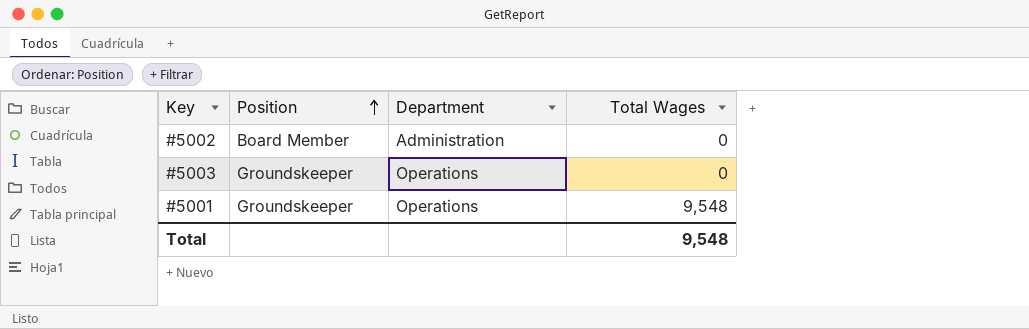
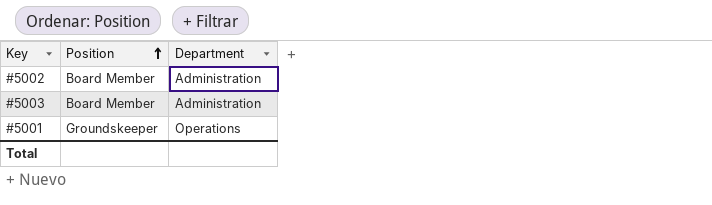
column Total Wages | position: 4 -> none
#5003 | Position: Groundskeeper -> Board Member
#5003 | Department: Operations -> Administration

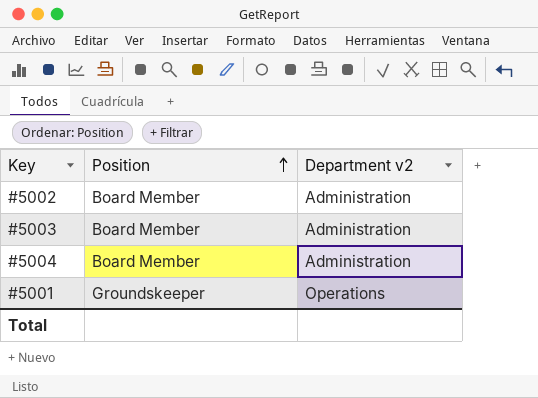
column name: Department -> Department v2
row #5004: none -> Board Member | Administration

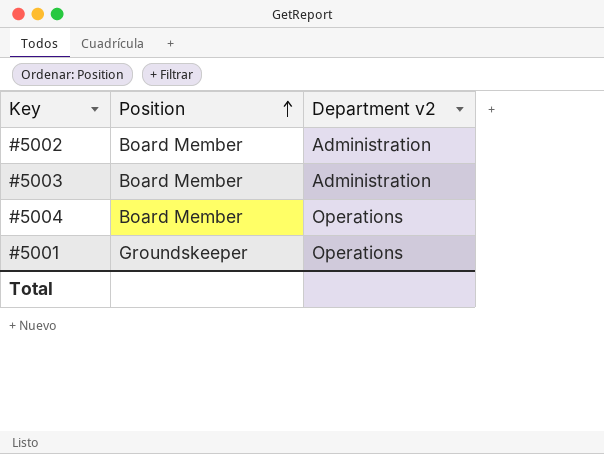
#5004 | Department v2: Administration -> Operations

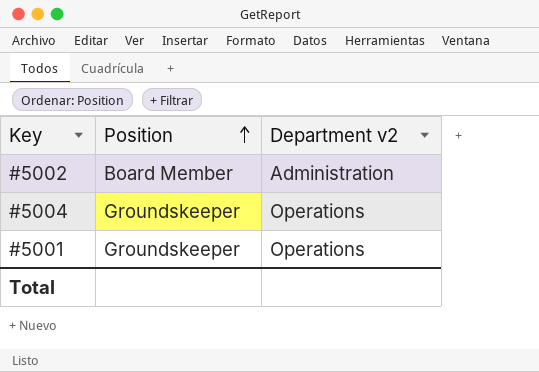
row #5003: Board Member | Administration -> none
#5004 | Position: Board Member -> Groundskeeper

